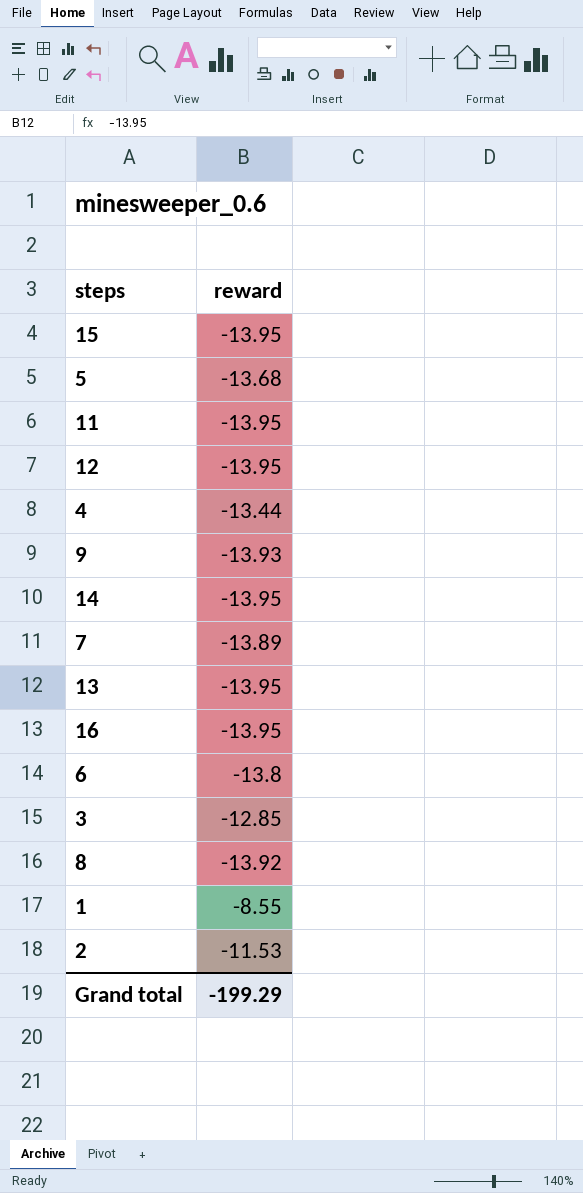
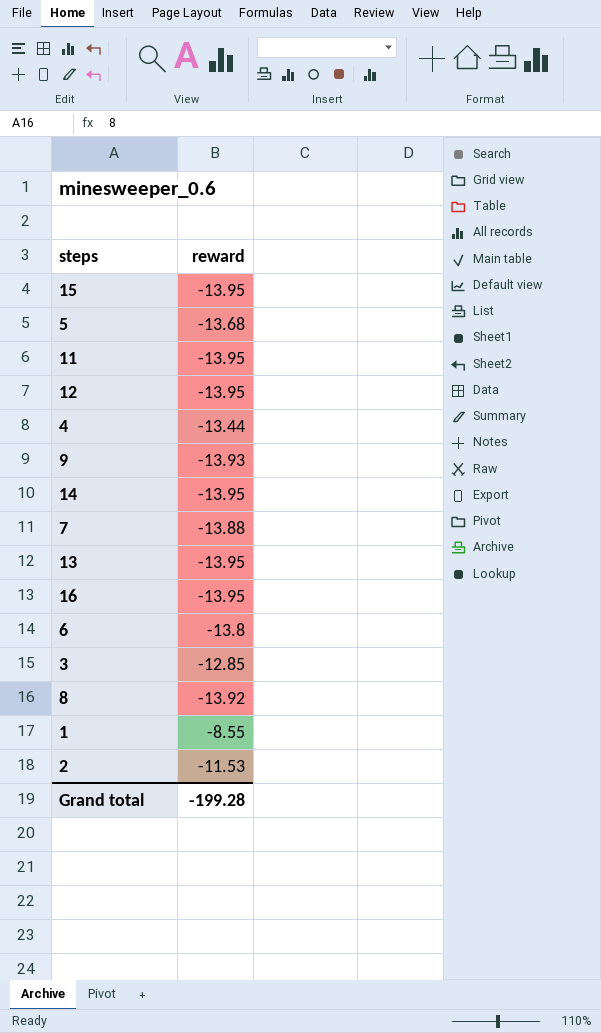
7 | reward: -13.89 -> -13.88
Grand total | reward: -199.29 -> -199.28

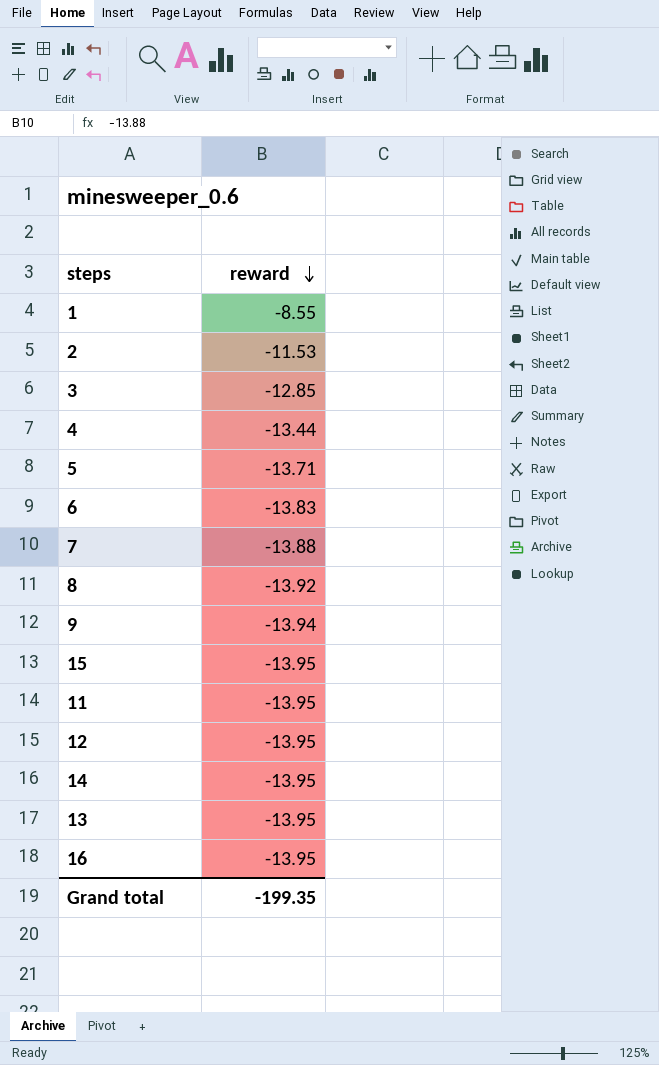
row order: none -> reward descending
5 | reward: -13.68 -> -13.71
6 | reward: -13.8 -> -13.83
9 | reward: -13.93 -> -13.94
Grand total | reward: -199.28 -> -199.35

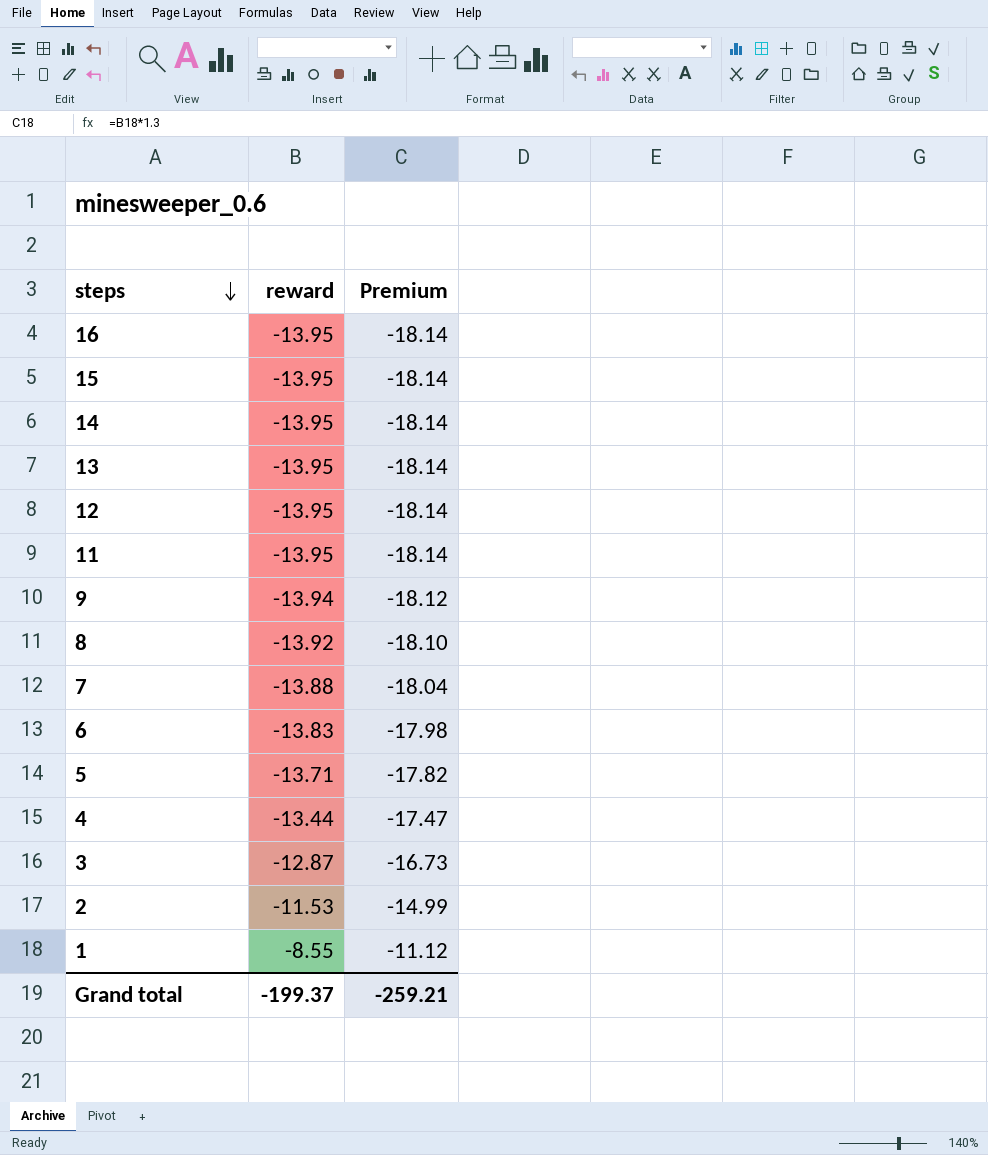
row order: reward descending -> steps descending
column Premium | formula: none -> [reward] * 1.3
3 | reward: -12.85 -> -12.87
Grand total | reward: -199.35 -> -199.37

